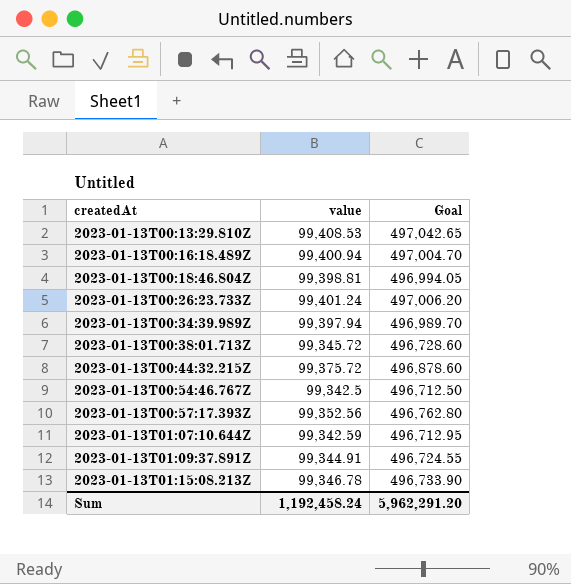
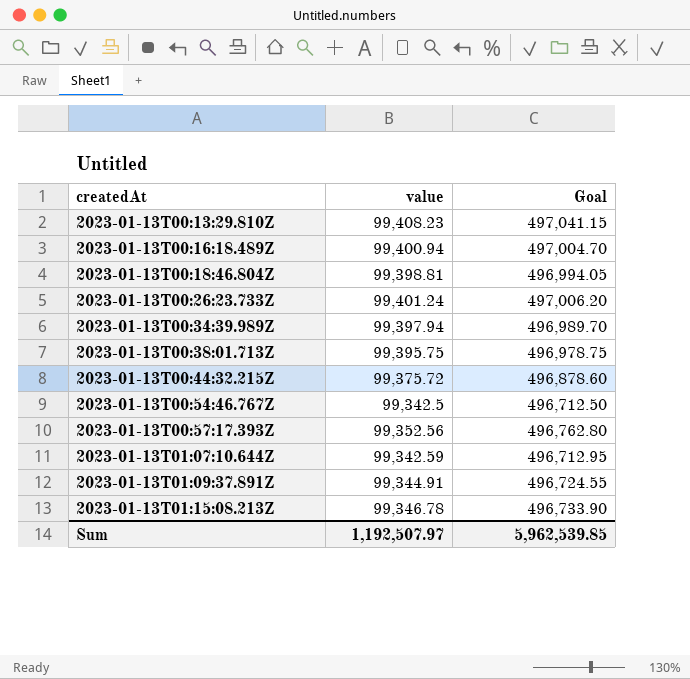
2023-01-13T00:13:29.810Z | value: 99,408.53 -> 99,408.23
2023-01-13T00:13:29.810Z | Goal: 497,042.65 -> 497,041.15
2023-01-13T00:38:01.713Z | value: 99,345.72 -> 99,395.75
2023-01-13T00:38:01.713Z | Goal: 496,728.60 -> 496,978.75
Sum | value: 1,192,458.24 -> 1,192,507.97
Sum | Goal: 5,962,291.20 -> 5,962,539.85

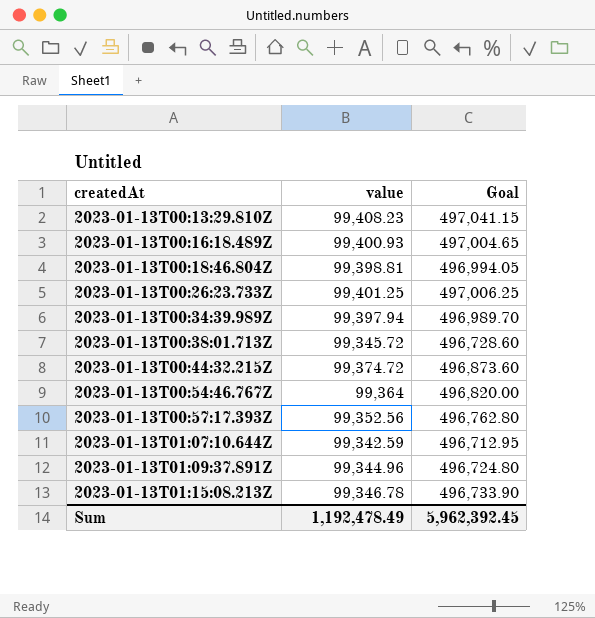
2023-01-13T00:16:18.489Z | value: 99,400.94 -> 99,400.93
2023-01-13T00:16:18.489Z | Goal: 497,004.70 -> 497,004.65
2023-01-13T00:26:23.733Z | value: 99,401.24 -> 99,401.25
2023-01-13T00:26:23.733Z | Goal: 497,006.20 -> 497,006.25
2023-01-13T00:38:01.713Z | value: 99,395.75 -> 99,345.72
2023-01-13T00:38:01.713Z | Goal: 496,978.75 -> 496,728.60
2023-01-13T00:44:32.215Z | value: 99,375.72 -> 99,374.72
2023-01-13T00:44:32.215Z | Goal: 496,878.60 -> 496,873.60
2023-01-13T00:54:46.767Z | value: 99,342.5 -> 99,364
2023-01-13T00:54:46.767Z | Goal: 496,712.50 -> 496,820.00
2023-01-13T01:09:37.891Z | value: 99,344.91 -> 99,344.96
2023-01-13T01:09:37.891Z | Goal: 496,724.55 -> 496,724.80
Sum | value: 1,192,507.97 -> 1,192,478.49
Sum | Goal: 5,962,539.85 -> 5,962,392.45

